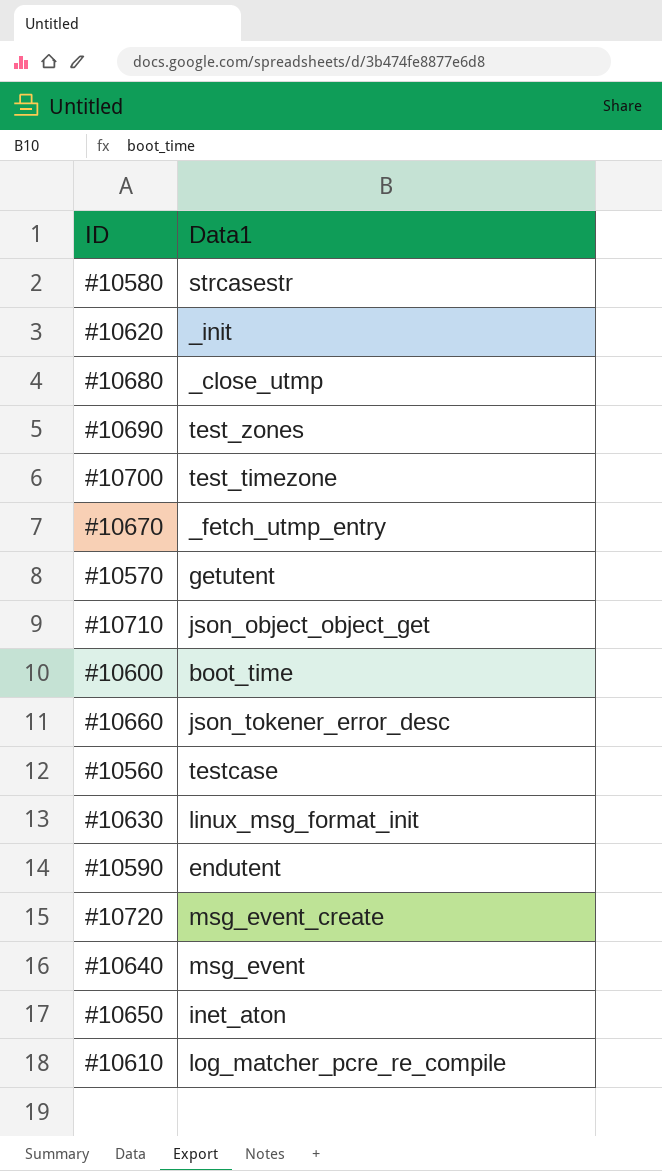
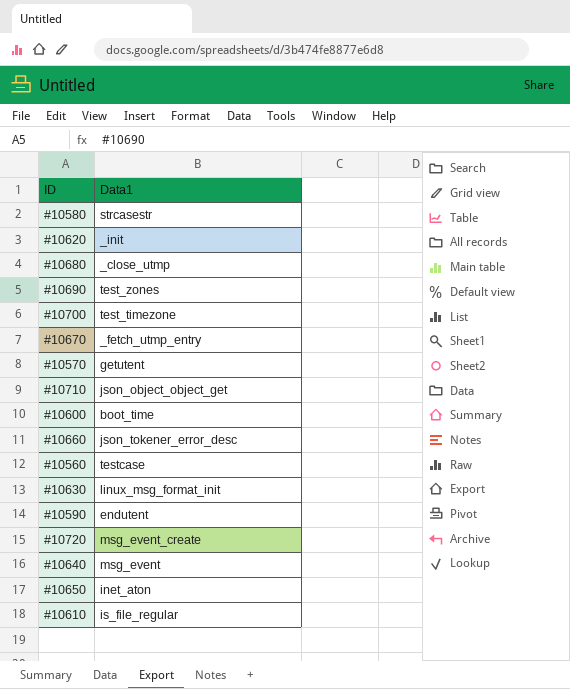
#10610 | Data1: log_matcher_pcre_re_compile -> is_file_regular

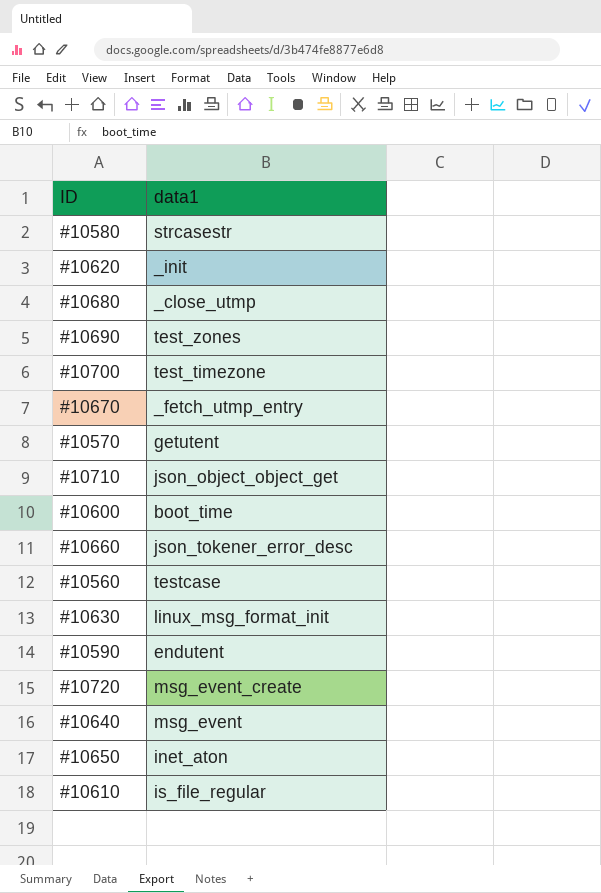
column name: Data1 -> data1

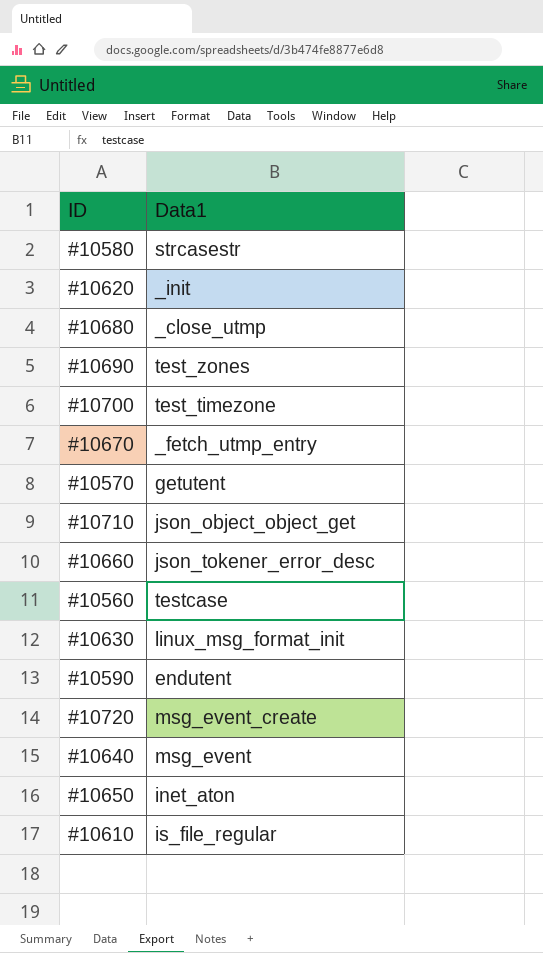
column name: data1 -> Data1
row #10600: boot_time -> none

